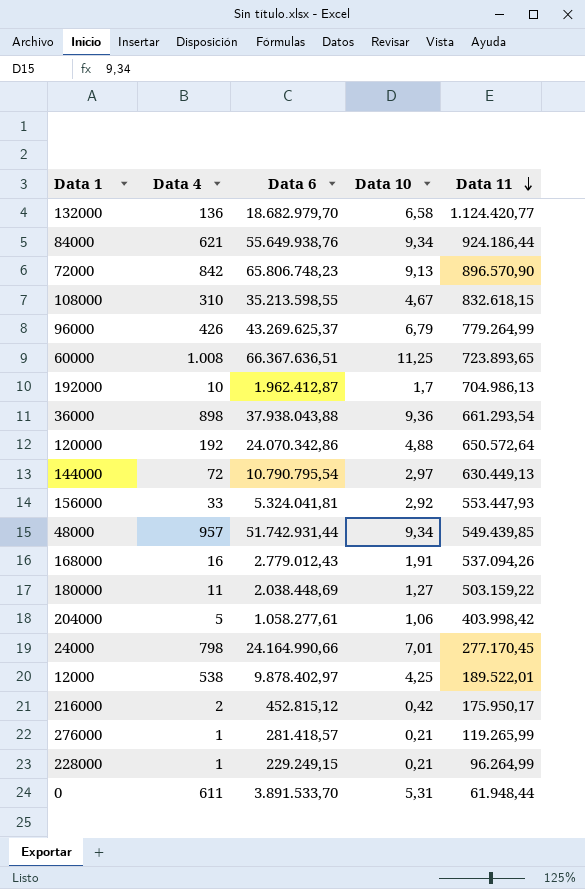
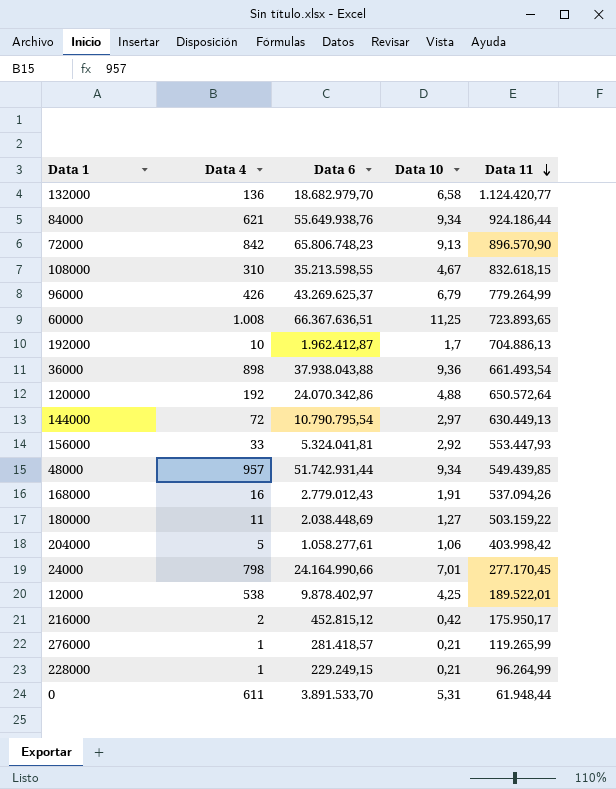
192000 | Data 11: 704.986,13 -> 704.886,13
36000 | Data 11: 661.293,54 -> 661.493,54

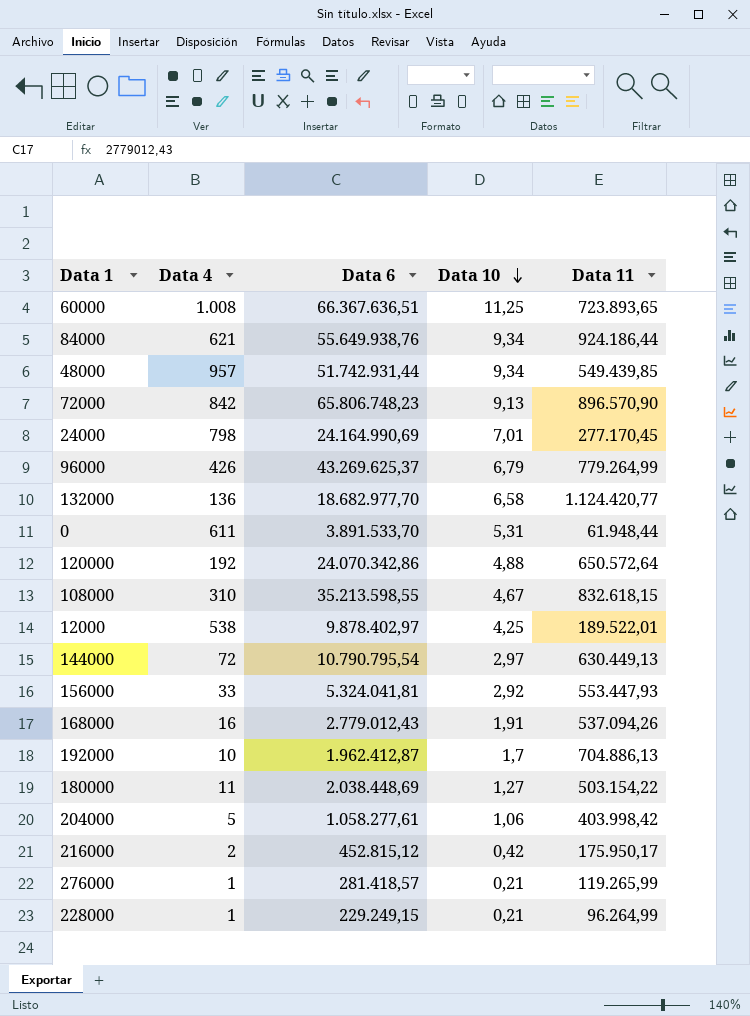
row order: Data 11 descending -> Data 10 descending
row 36000: 898 | 37.938.043,88 | 9,36 | 661.493,54 -> none
24000 | Data 6: 24.164.990,66 -> 24.164.990,69
132000 | Data 6: 18.682.979,70 -> 18.682.977,70
180000 | Data 11: 503.159,22 -> 503.154,22

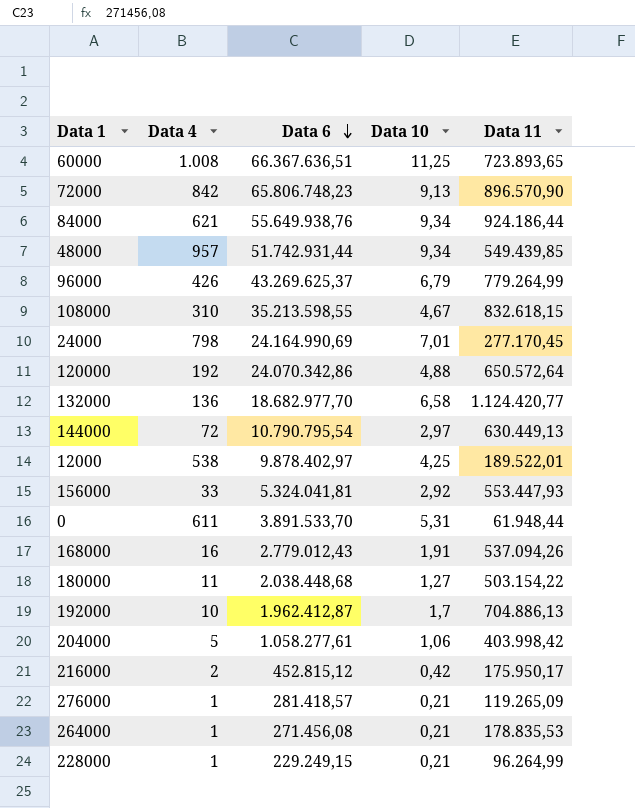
row order: Data 10 descending -> Data 6 descending
180000 | Data 6: 2.038.448,69 -> 2.038.448,68
276000 | Data 11: 119.265,99 -> 119.265,09
row 264000: none -> 1 | 271.456,08 | 0,21 | 178.835,53

